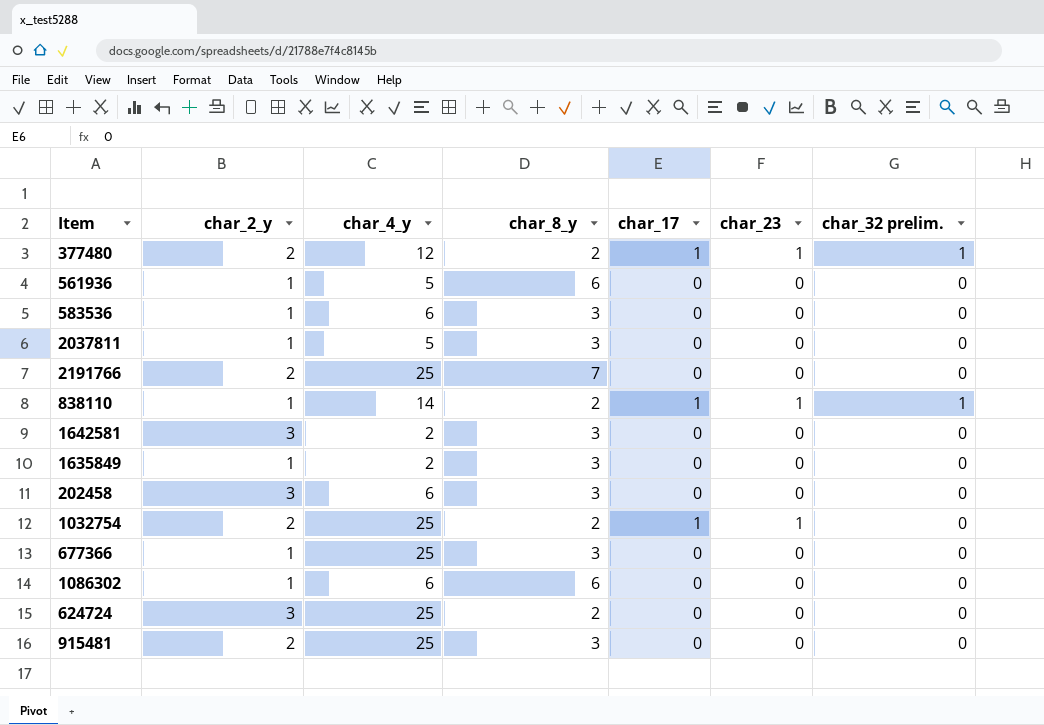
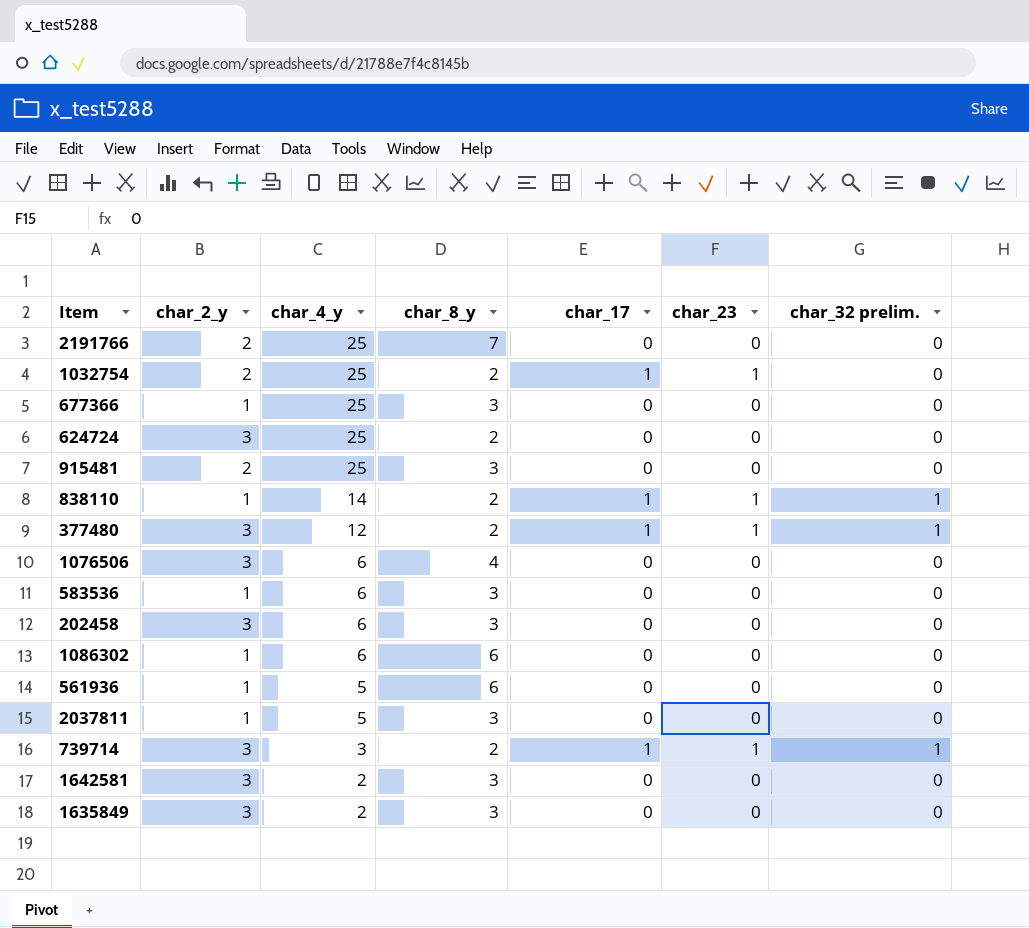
row order: none -> char_4_y descending
377480 | char_2_y: 2 -> 3
row 1076506: none -> 3 | 6 | 4 | 0 | 0 | 0
row 739714: none -> 3 | 3 | 2 | 1 | 1 | 1
1635849 | char_2_y: 1 -> 3

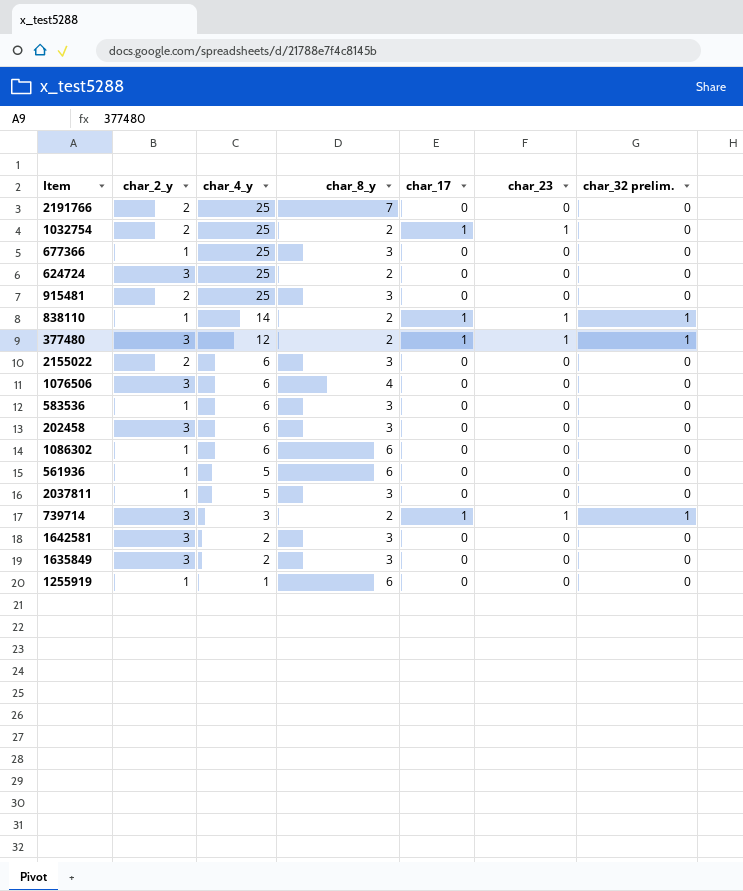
row 2155022: none -> 2 | 6 | 3 | 0 | 0 | 0
row 1255919: none -> 1 | 1 | 6 | 0 | 0 | 0

